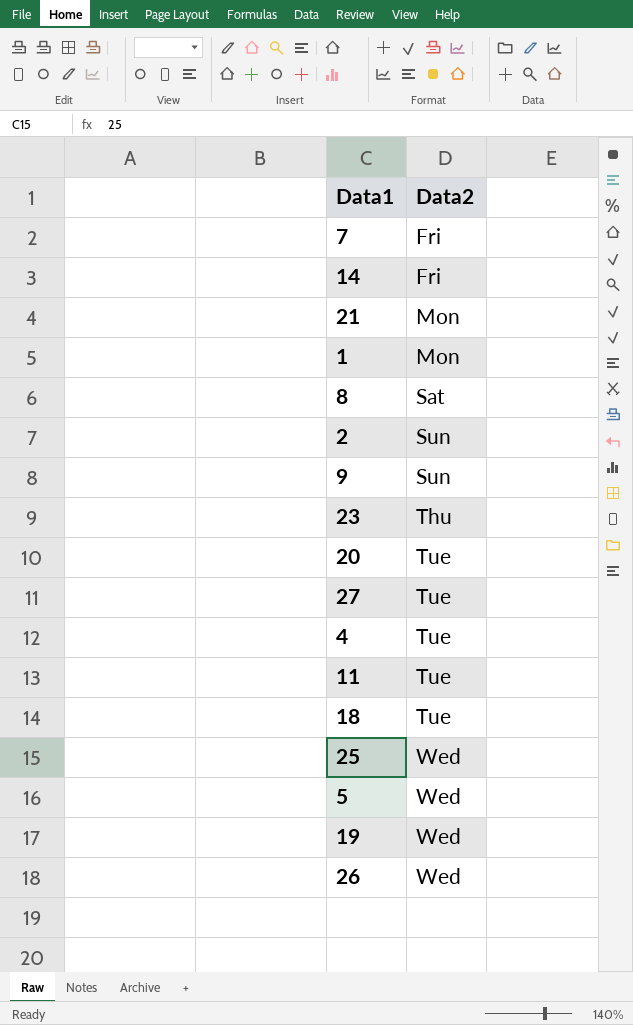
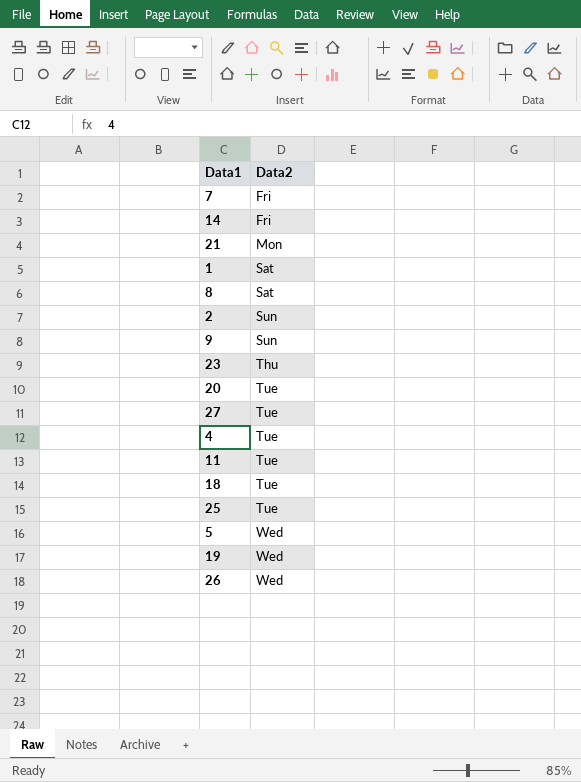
1 | Data2: Mon -> Sat
25 | Data2: Wed -> Tue

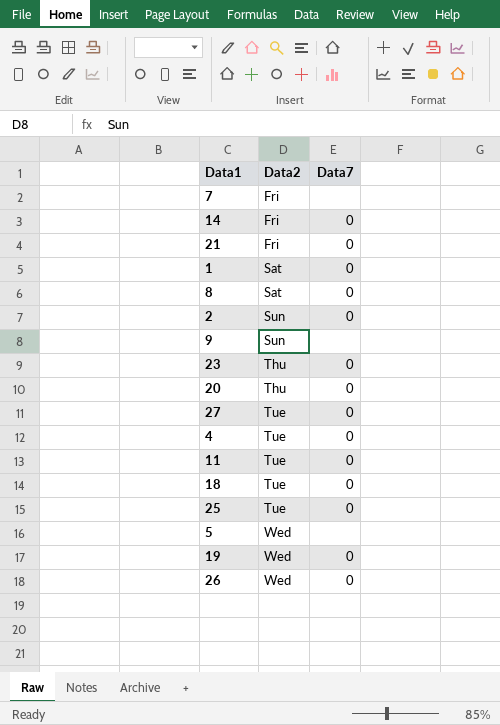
column Data7 | position: none -> 3
21 | Data2: Mon -> Fri
20 | Data2: Tue -> Thu

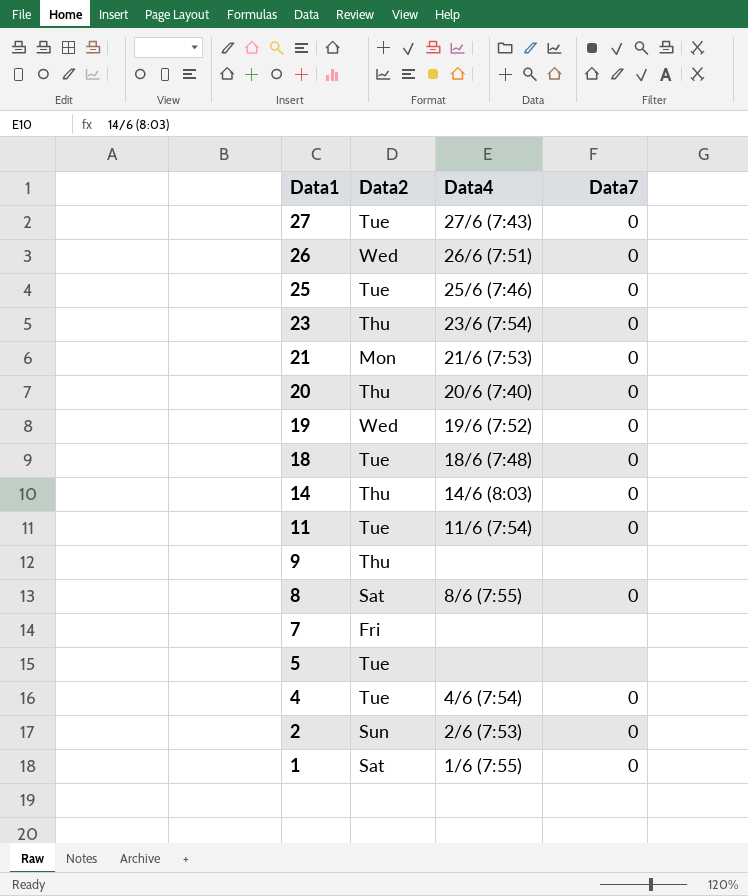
row order: Data2 ascending -> Data1 descending
column Data4 | position: none -> 3
21 | Data2: Fri -> Mon
14 | Data2: Fri -> Thu
9 | Data2: Sun -> Thu
5 | Data2: Wed -> Tue

